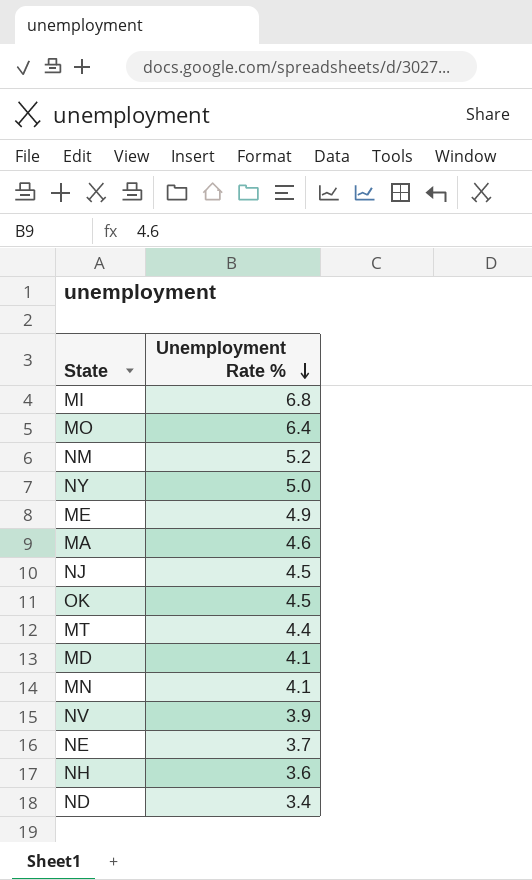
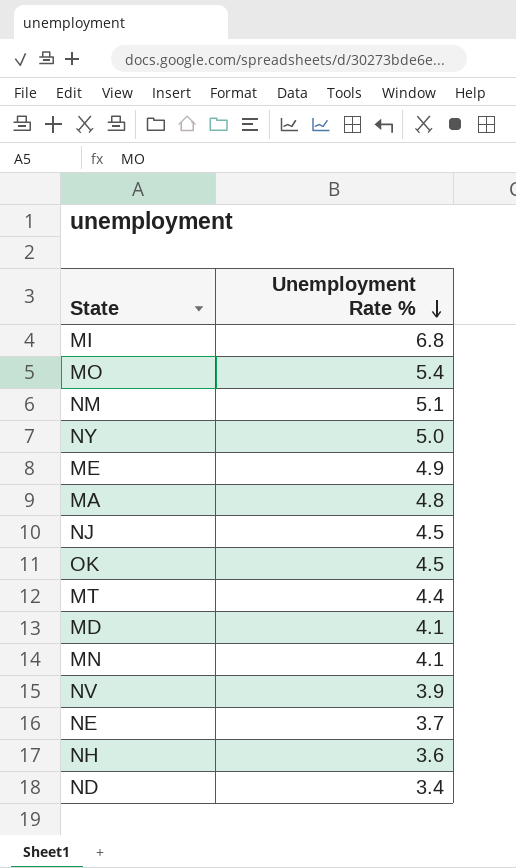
MO | Unemployment Rate %: 6.4 -> 5.4
NM | Unemployment Rate %: 5.2 -> 5.1
MA | Unemployment Rate %: 4.6 -> 4.8

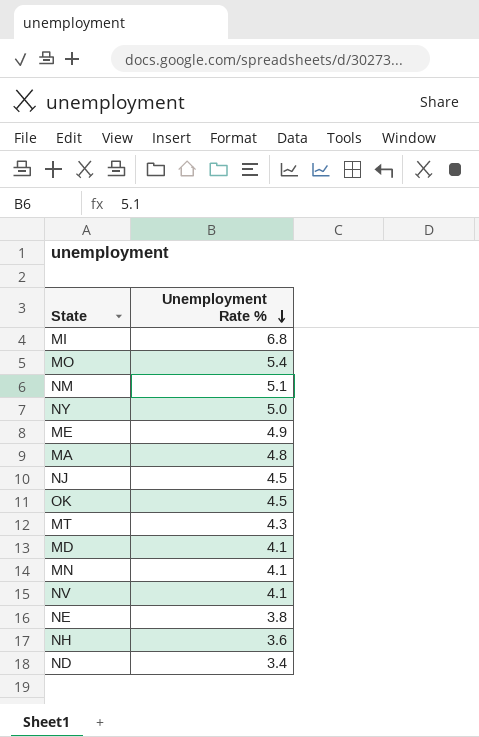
MT | Unemployment Rate %: 4.4 -> 4.3
NV | Unemployment Rate %: 3.9 -> 4.1
NE | Unemployment Rate %: 3.7 -> 3.8

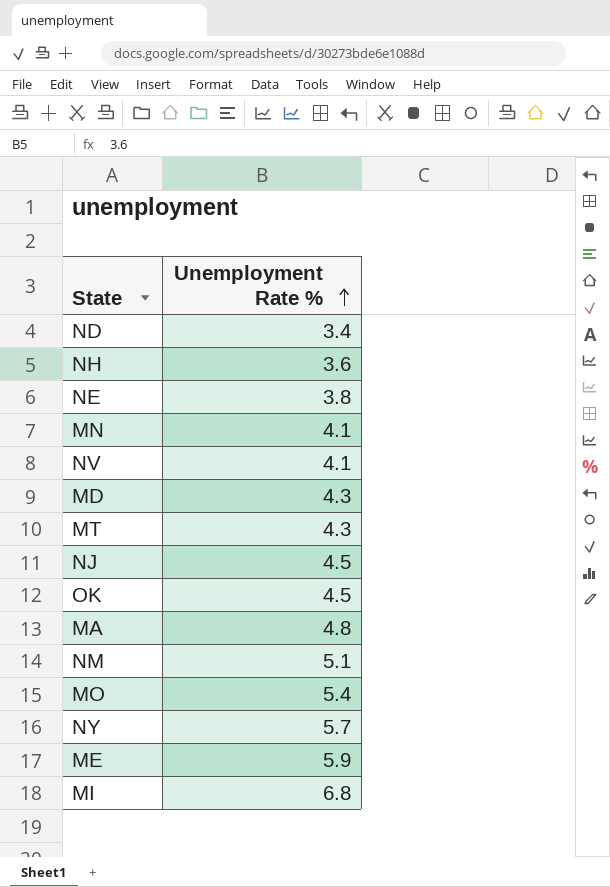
row order: Unemployment Rate % descending -> Unemployment Rate % ascending
MD | Unemployment Rate %: 4.1 -> 4.3
NY | Unemployment Rate %: 5.0 -> 5.7
ME | Unemployment Rate %: 4.9 -> 5.9

